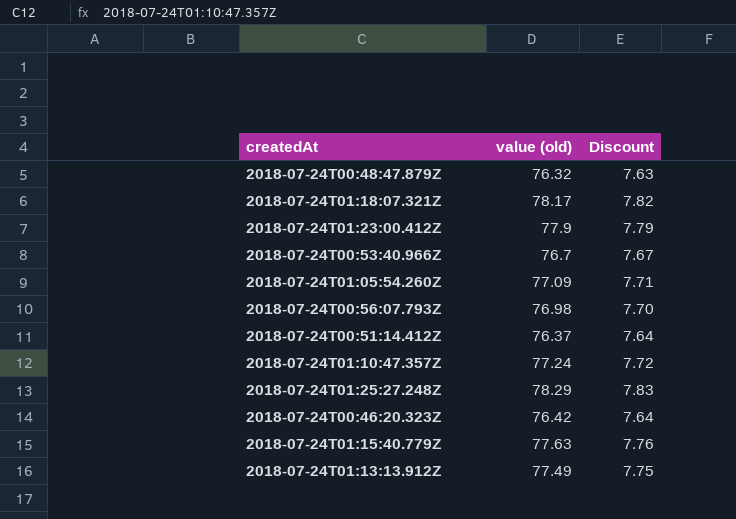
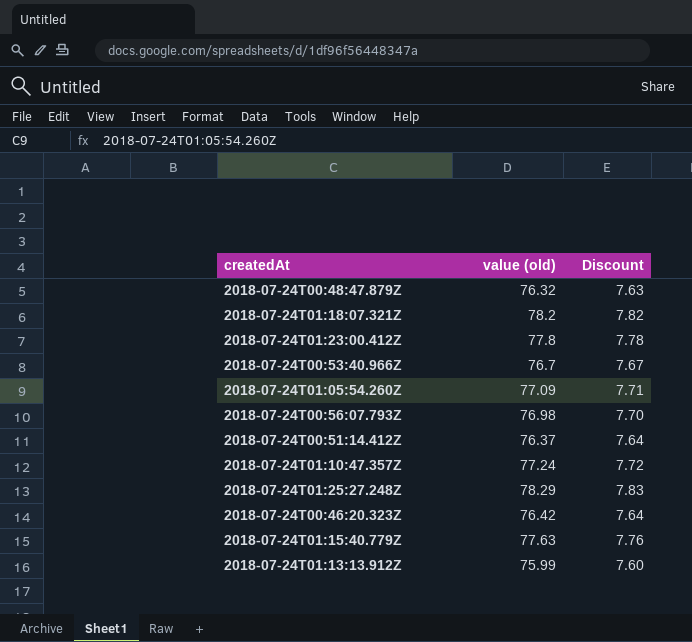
2018-07-24T01:18:07.321Z | value (old): 78.17 -> 78.2
2018-07-24T01:23:00.412Z | value (old): 77.9 -> 77.8
2018-07-24T01:23:00.412Z | Discount: 7.79 -> 7.78
2018-07-24T01:13:13.912Z | value (old): 77.49 -> 75.99
2018-07-24T01:13:13.912Z | Discount: 7.75 -> 7.60

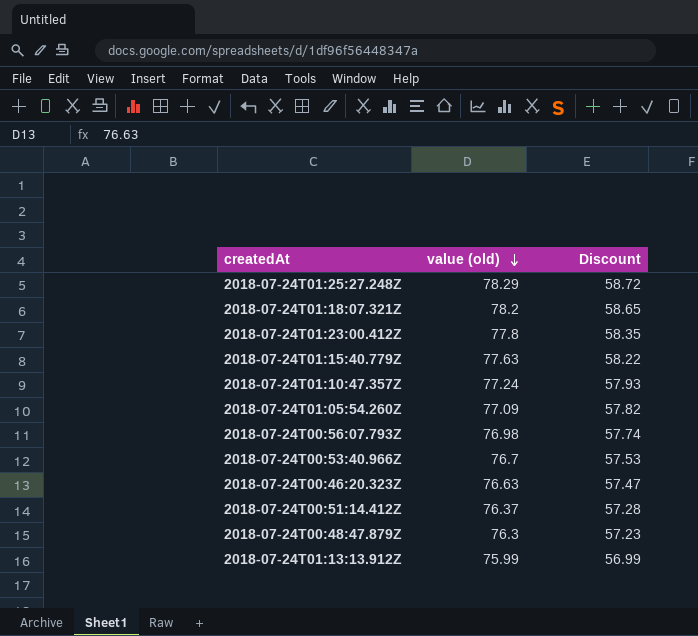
row order: none -> value (old) descending
column Discount | formula: [value (old)] * 0.1 -> [value (old)] * 0.75
2018-07-24T00:46:20.323Z | value (old): 76.42 -> 76.63
2018-07-24T00:48:47.879Z | value (old): 76.32 -> 76.3

